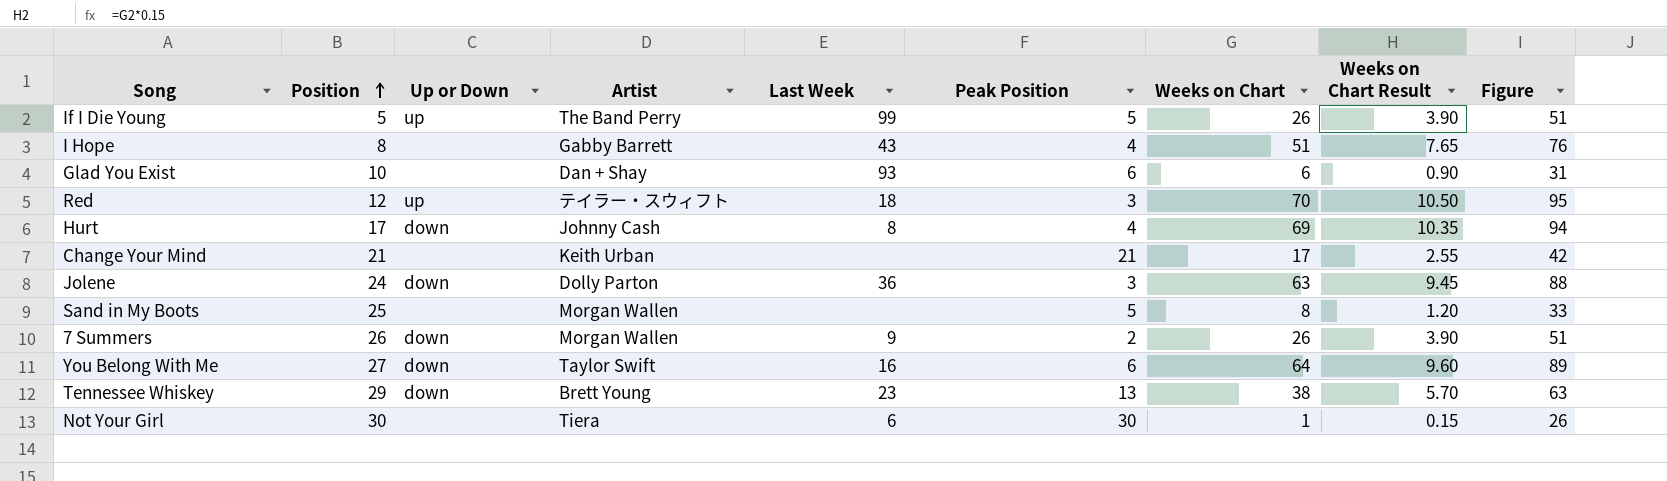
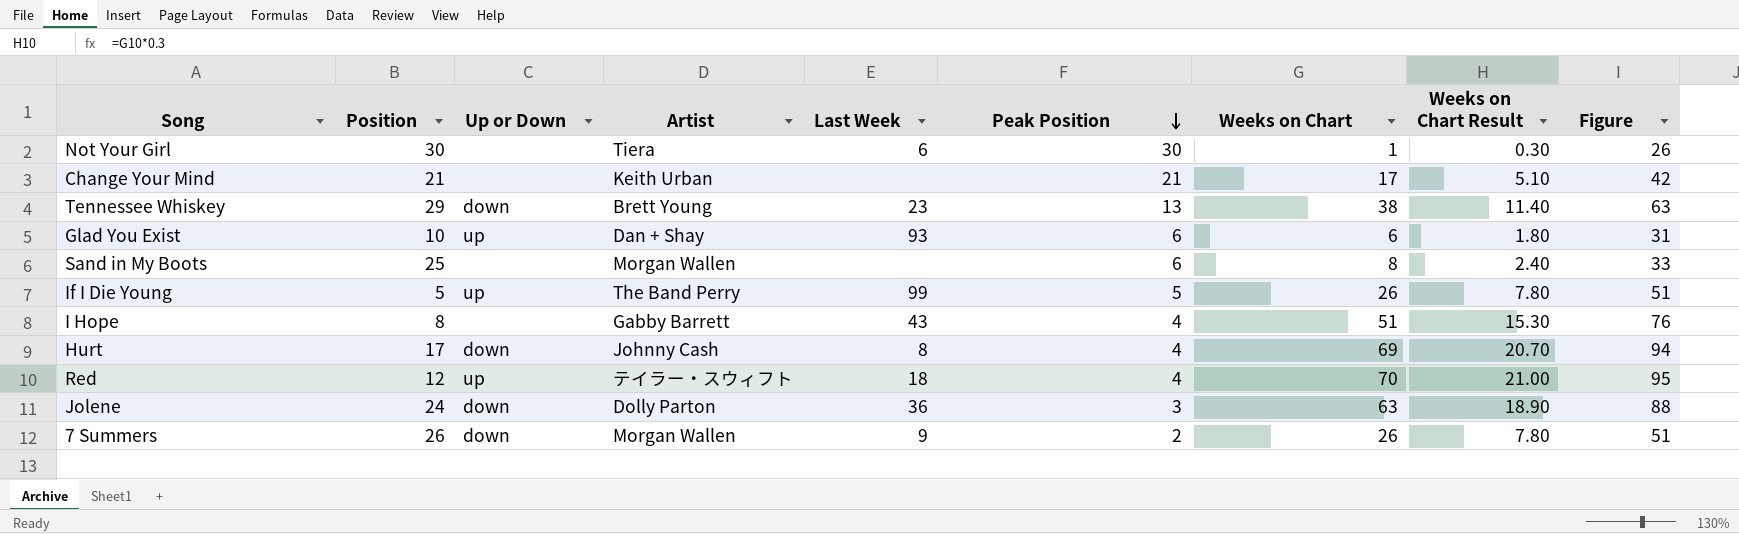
row order: Position ascending -> Peak Position descending
column Weeks on Chart Result | formula: [Weeks on Chart] * 0.15 -> [Weeks on Chart] * 0.3
row You Belong With Me: 27 | down | Taylor Swift | 16 | 6 | 64 | 9.60 | 89 -> none
Glad You Exist | Up or Down: none -> up
Sand in My Boots | Peak Position: 5 -> 6
Red | Peak Position: 3 -> 4

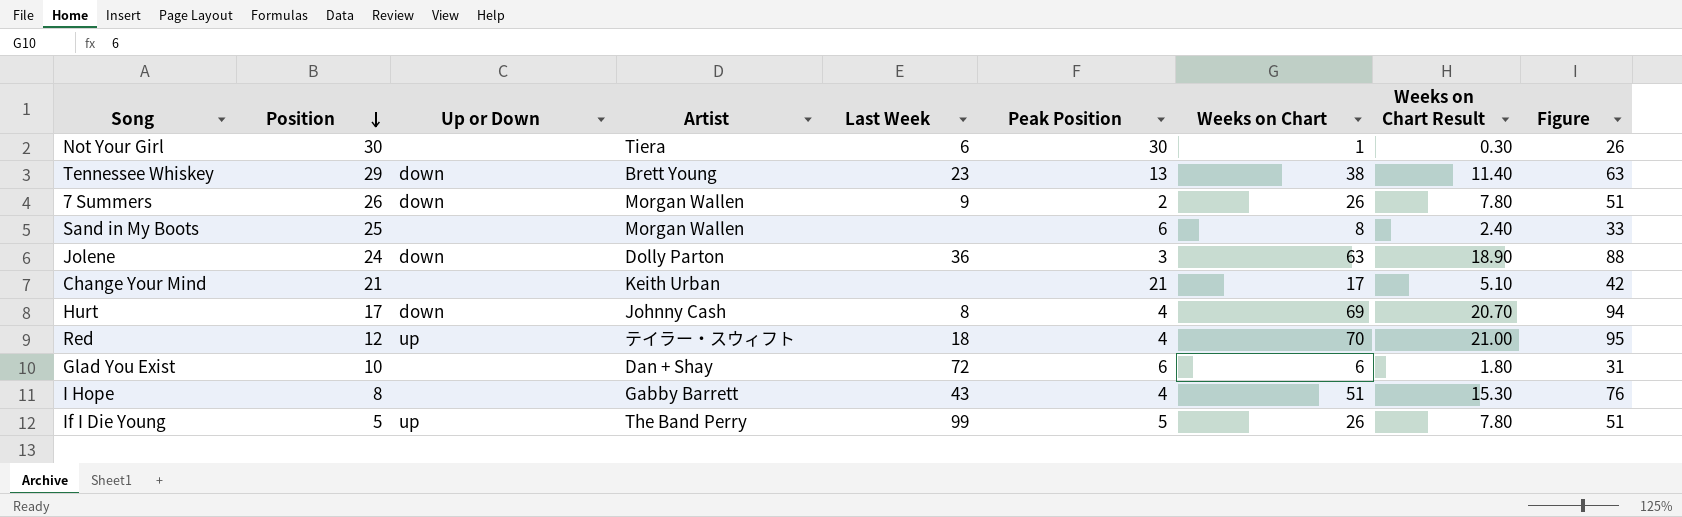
row order: Peak Position descending -> Position descending
Glad You Exist | Up or Down: up -> none
Glad You Exist | Last Week: 93 -> 72

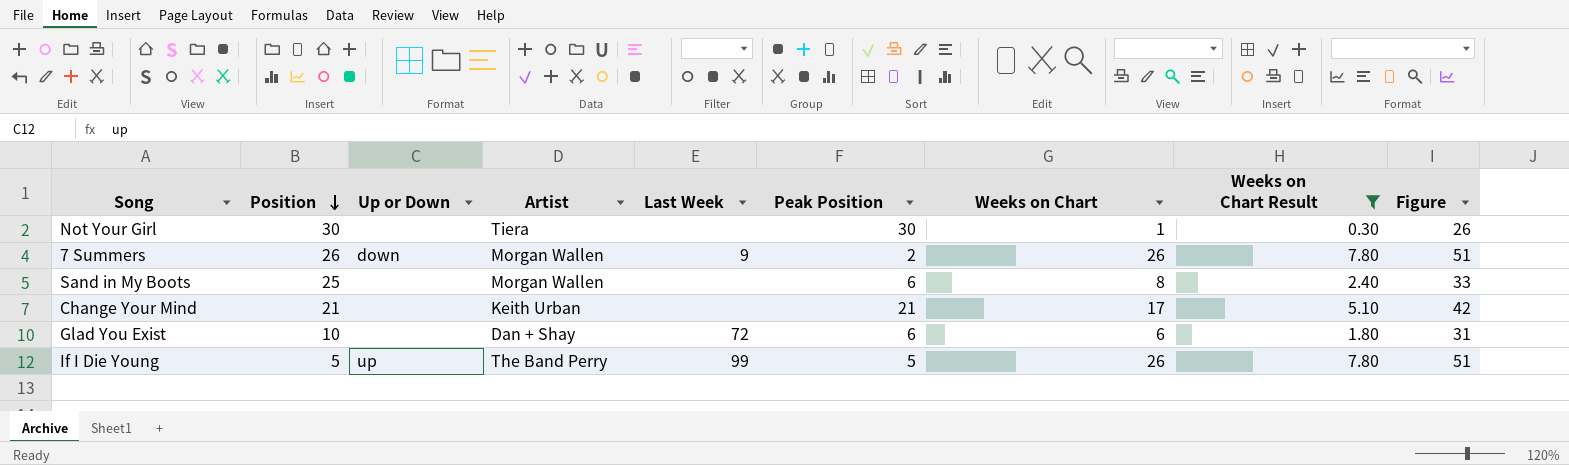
filter: none -> Weeks on Chart Result <= 7.80
Not Your Girl | Last Week: 6 -> none

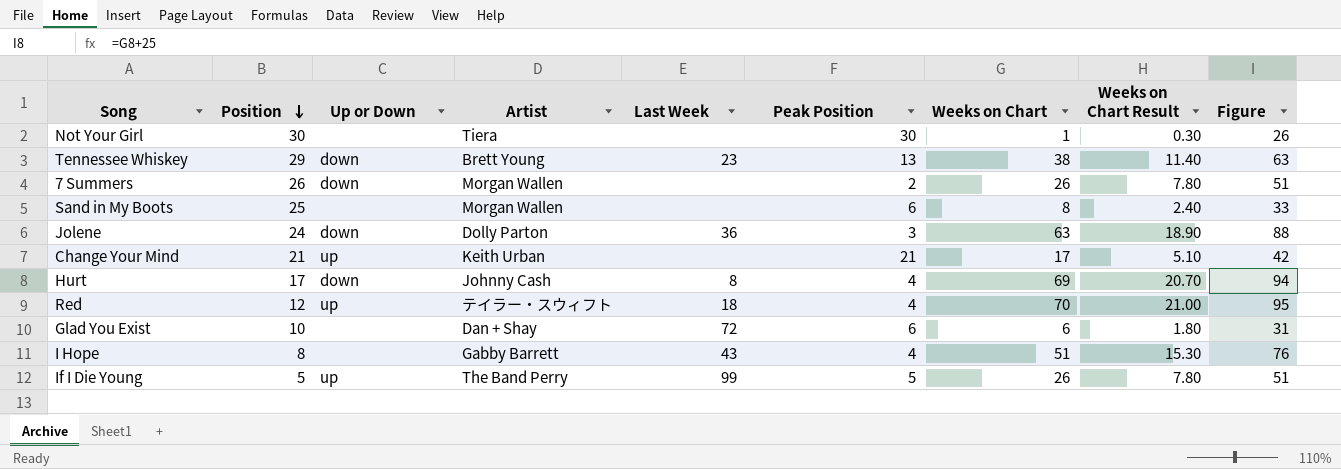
filter: Weeks on Chart Result <= 7.80 -> none
7 Summers | Last Week: 9 -> none
Change Your Mind | Up or Down: none -> up

